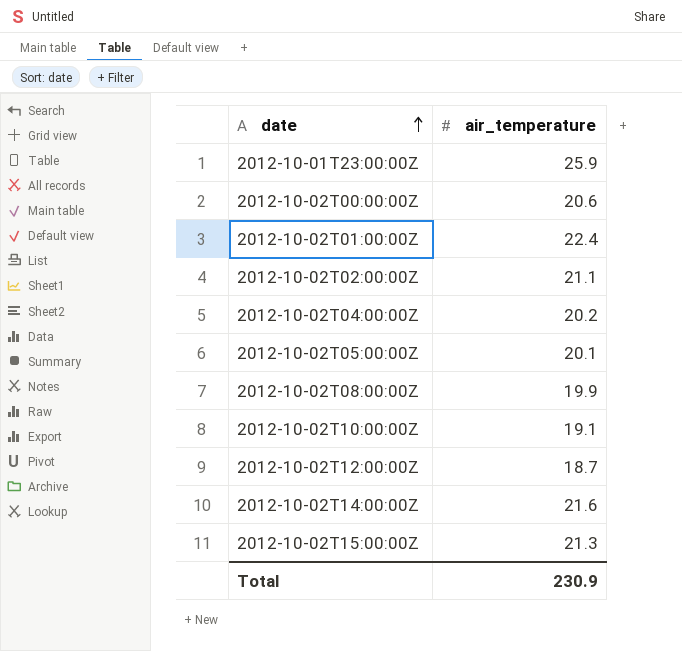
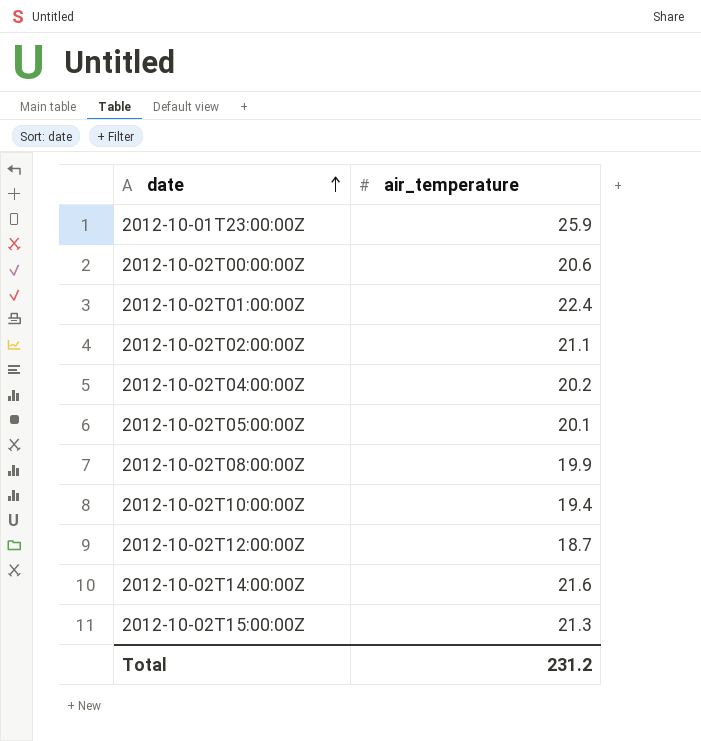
2012-10-02T10:00:00Z | air_temperature: 19.1 -> 19.4
Total | air_temperature: 230.9 -> 231.2

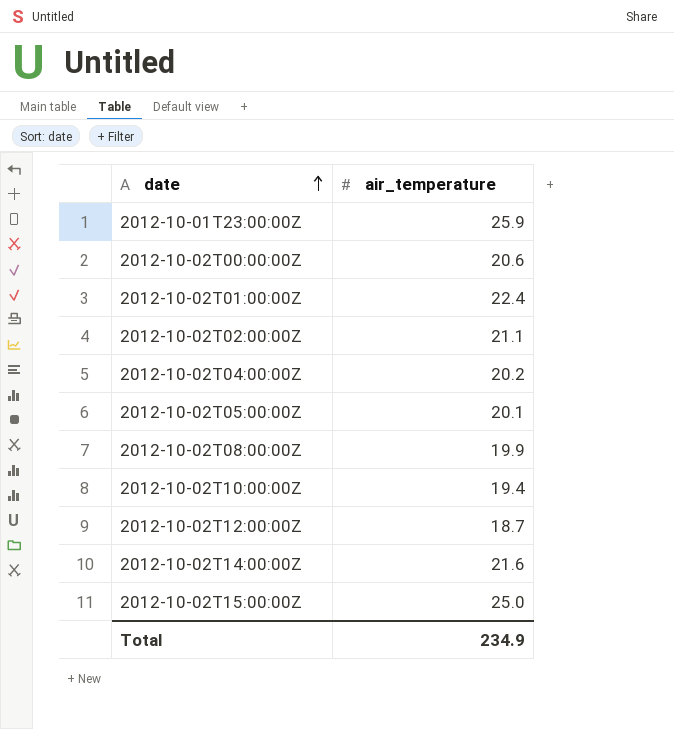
2012-10-02T15:00:00Z | air_temperature: 21.3 -> 25.0
Total | air_temperature: 231.2 -> 234.9

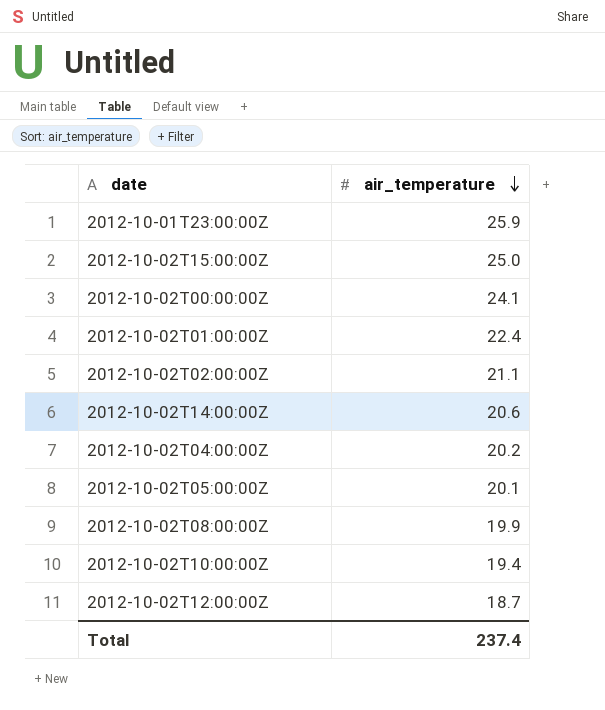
row order: date ascending -> air_temperature descending
2012-10-02T00:00:00Z | air_temperature: 20.6 -> 24.1
2012-10-02T14:00:00Z | air_temperature: 21.6 -> 20.6
Total | air_temperature: 234.9 -> 237.4

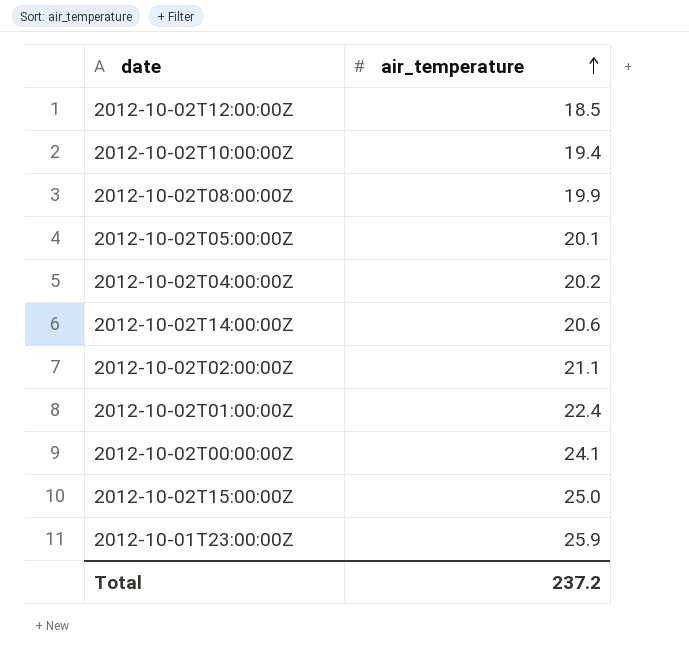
row order: air_temperature descending -> air_temperature ascending
2012-10-02T12:00:00Z | air_temperature: 18.7 -> 18.5
Total | air_temperature: 237.4 -> 237.2

